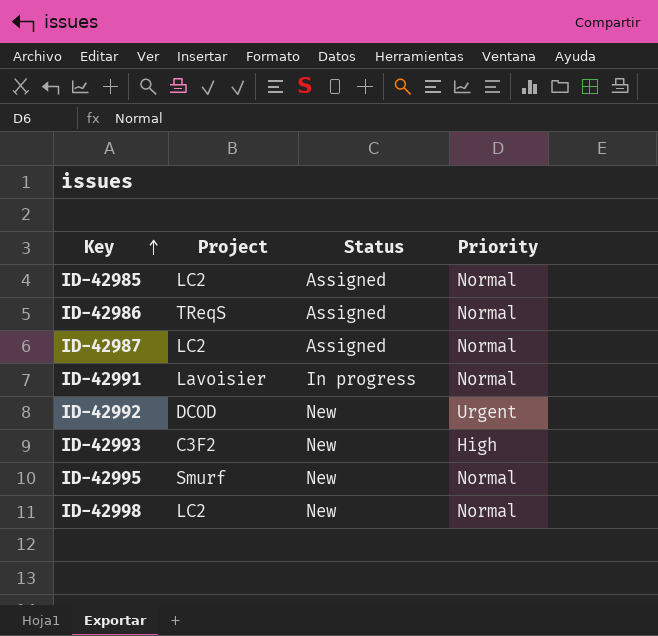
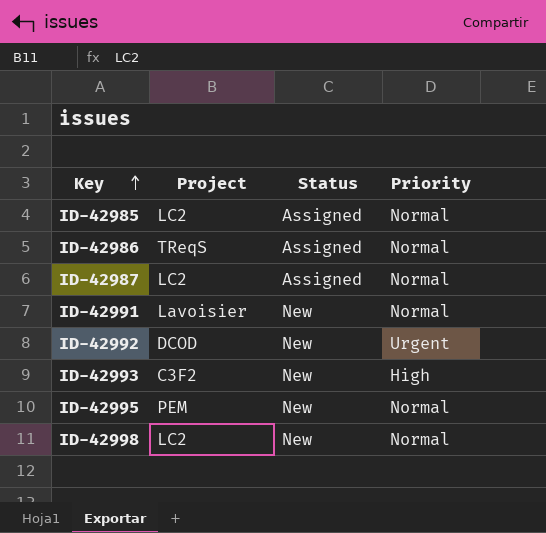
ID-42991 | Status: In progress -> New
ID-42995 | Project: Smurf -> PEM

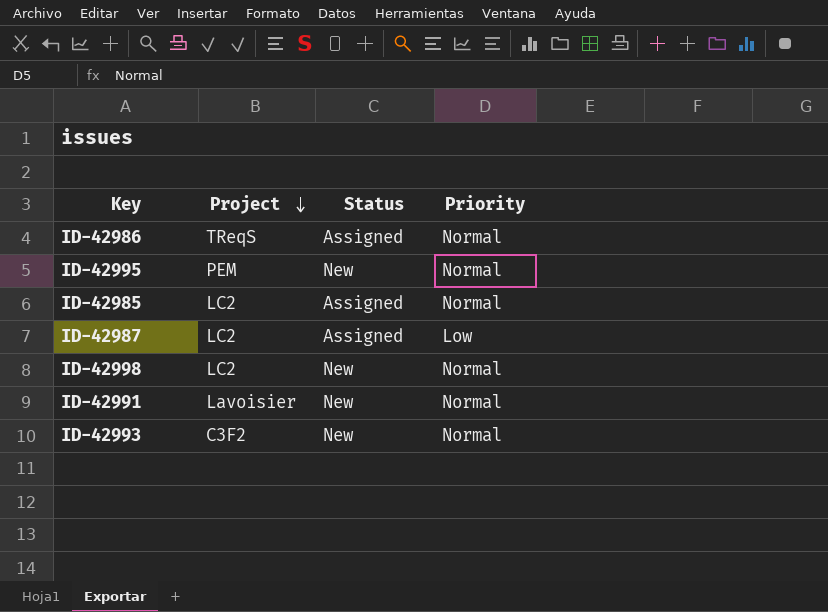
row order: Key ascending -> Project descending
row ID-42992: DCOD | New | Urgent -> none
ID-42987 | Priority: Normal -> Low
ID-42993 | Priority: High -> Normal

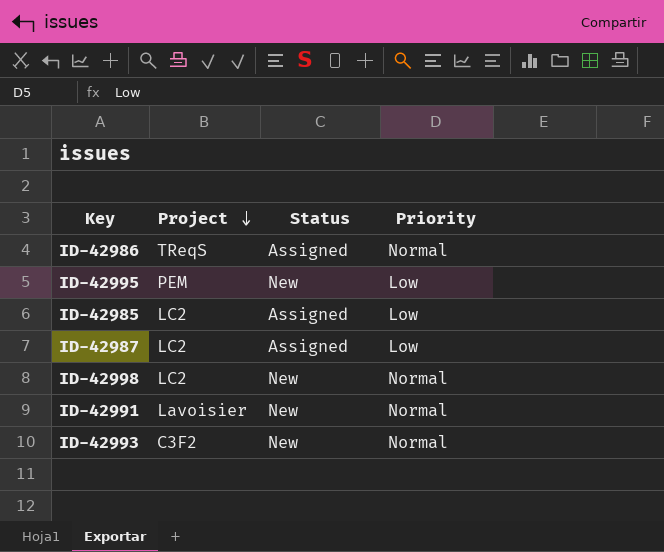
ID-42995 | Priority: Normal -> Low
ID-42985 | Priority: Normal -> Low

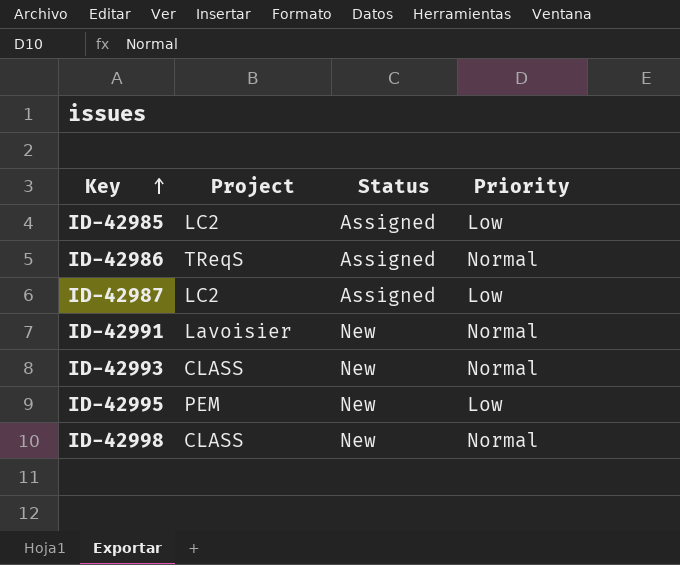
row order: Project descending -> Key ascending
ID-42993 | Project: C3F2 -> CLASS
ID-42998 | Project: LC2 -> CLASS

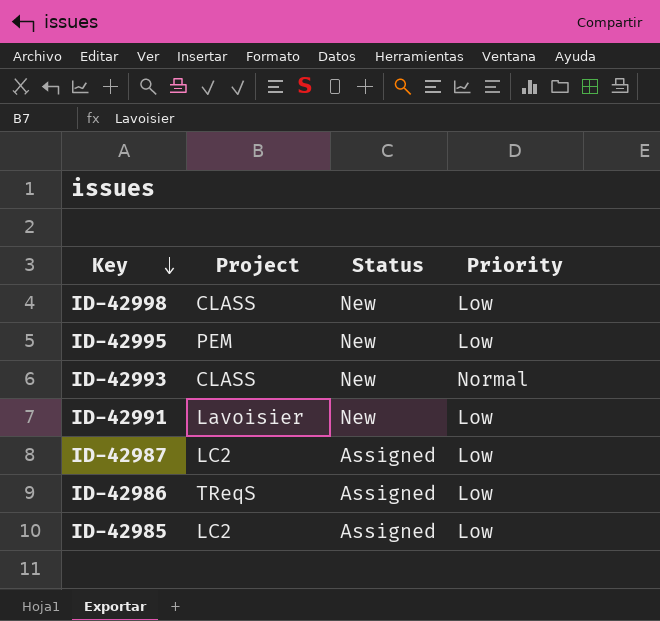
row order: Key ascending -> Key descending
ID-42998 | Priority: Normal -> Low
ID-42991 | Priority: Normal -> Low
ID-42986 | Priority: Normal -> Low

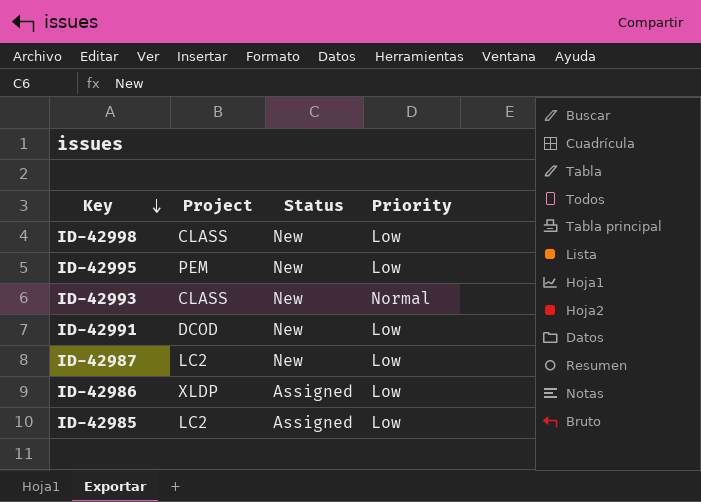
ID-42991 | Project: Lavoisier -> DCOD
ID-42987 | Status: Assigned -> New
ID-42986 | Project: TReqS -> XLDP

